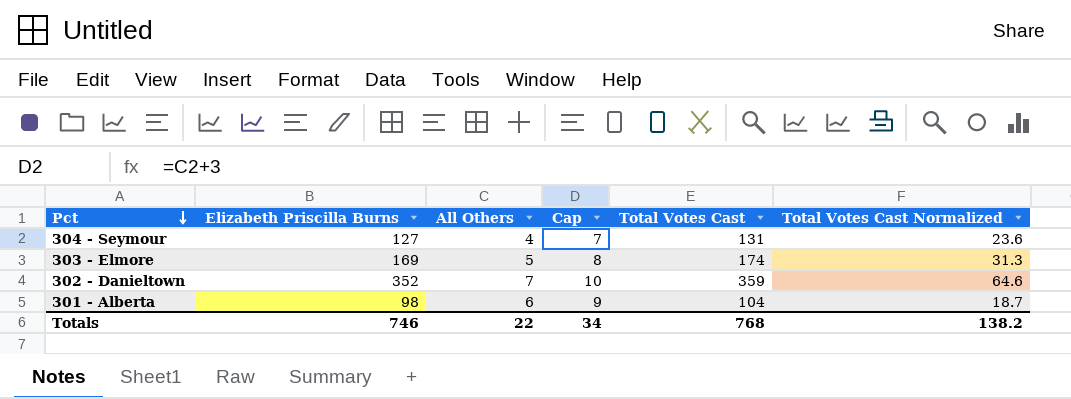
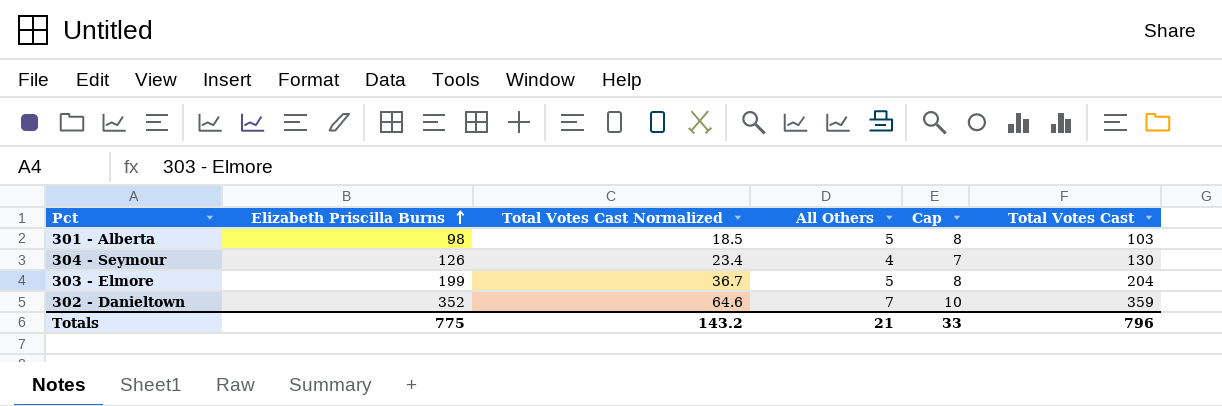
row order: Pct descending -> Elizabeth Priscilla Burns ascending
column Total Votes Cast Normalized | position: 6 -> 3
301 - Alberta | Total Votes Cast Normalized: 18.7 -> 18.5
301 - Alberta | All Others: 6 -> 5
301 - Alberta | Cap: 9 -> 8
301 - Alberta | Total Votes Cast: 104 -> 103
304 - Seymour | Elizabeth Priscilla Burns: 127 -> 126
304 - Seymour | Total Votes Cast Normalized: 23.6 -> 23.4
304 - Seymour | Total Votes Cast: 131 -> 130
303 - Elmore | Elizabeth Priscilla Burns: 169 -> 199
303 - Elmore | Total Votes Cast Normalized: 31.3 -> 36.7
303 - Elmore | Total Votes Cast: 174 -> 204
Totals | Elizabeth Priscilla Burns: 746 -> 775
Totals | Total Votes Cast Normalized: 138.2 -> 143.2
Totals | All Others: 22 -> 21
Totals | Cap: 34 -> 33
Totals | Total Votes Cast: 768 -> 796

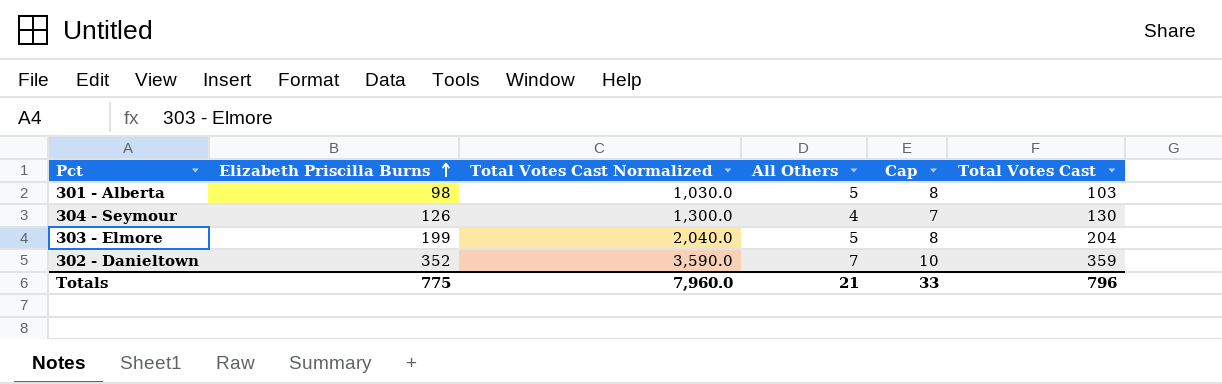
column Total Votes Cast Normalized | formula: [Total Votes Cast] * 0.18 -> [Total Votes Cast] * 10
Totals | Total Votes Cast Normalized: 143.2 -> 7,960.0

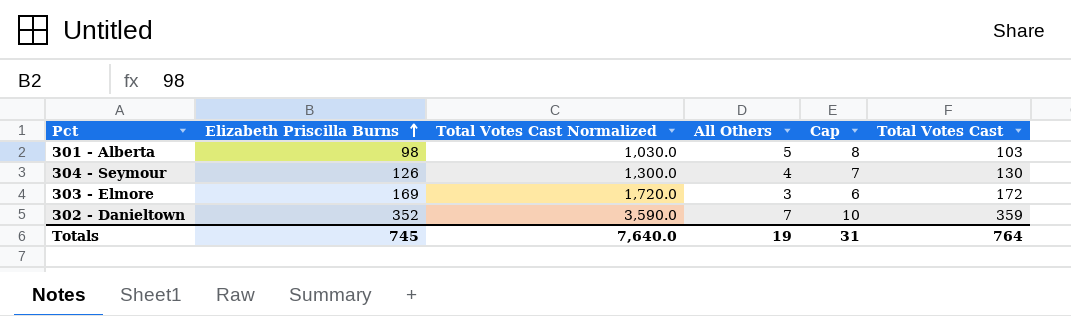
303 - Elmore | Elizabeth Priscilla Burns: 199 -> 169
303 - Elmore | Total Votes Cast Normalized: 2,040.0 -> 1,720.0
303 - Elmore | All Others: 5 -> 3
303 - Elmore | Cap: 8 -> 6
303 - Elmore | Total Votes Cast: 204 -> 172
Totals | Elizabeth Priscilla Burns: 775 -> 745
Totals | Total Votes Cast Normalized: 7,960.0 -> 7,640.0
Totals | All Others: 21 -> 19
Totals | Cap: 33 -> 31
Totals | Total Votes Cast: 796 -> 764

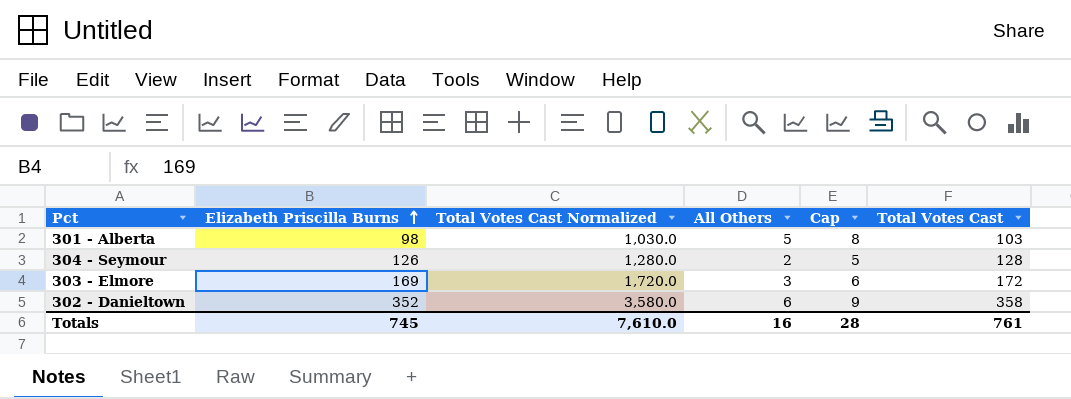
304 - Seymour | Total Votes Cast Normalized: 1,300.0 -> 1,280.0
304 - Seymour | All Others: 4 -> 2
304 - Seymour | Cap: 7 -> 5
304 - Seymour | Total Votes Cast: 130 -> 128
302 - Danieltown | Total Votes Cast Normalized: 3,590.0 -> 3,580.0
302 - Danieltown | All Others: 7 -> 6
302 - Danieltown | Cap: 10 -> 9
302 - Danieltown | Total Votes Cast: 359 -> 358
Totals | Total Votes Cast Normalized: 7,640.0 -> 7,610.0
Totals | All Others: 19 -> 16
Totals | Cap: 31 -> 28
Totals | Total Votes Cast: 764 -> 761

